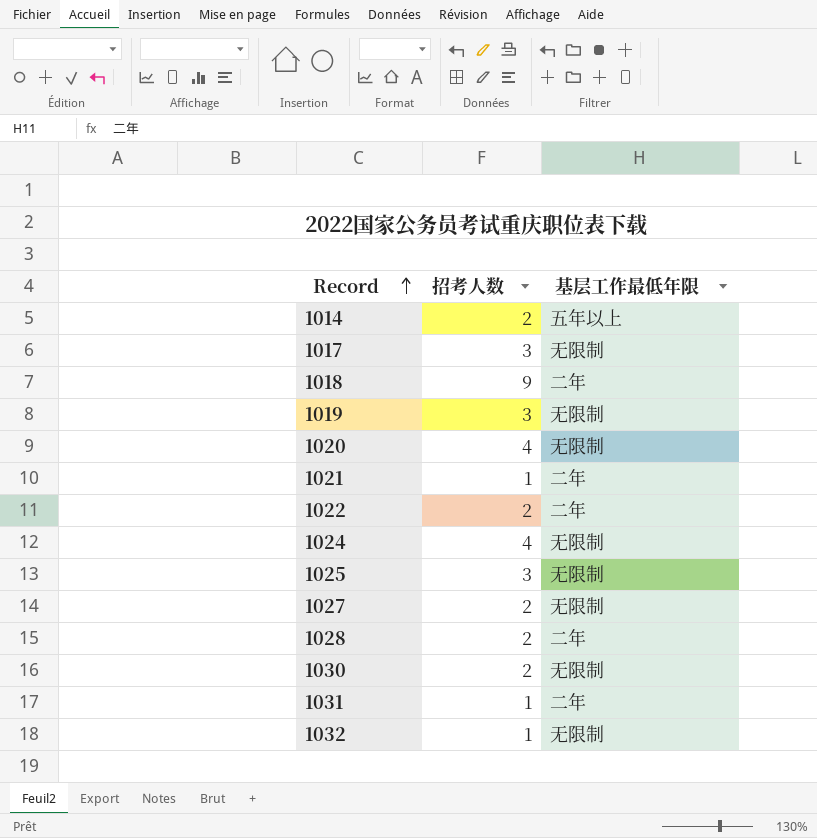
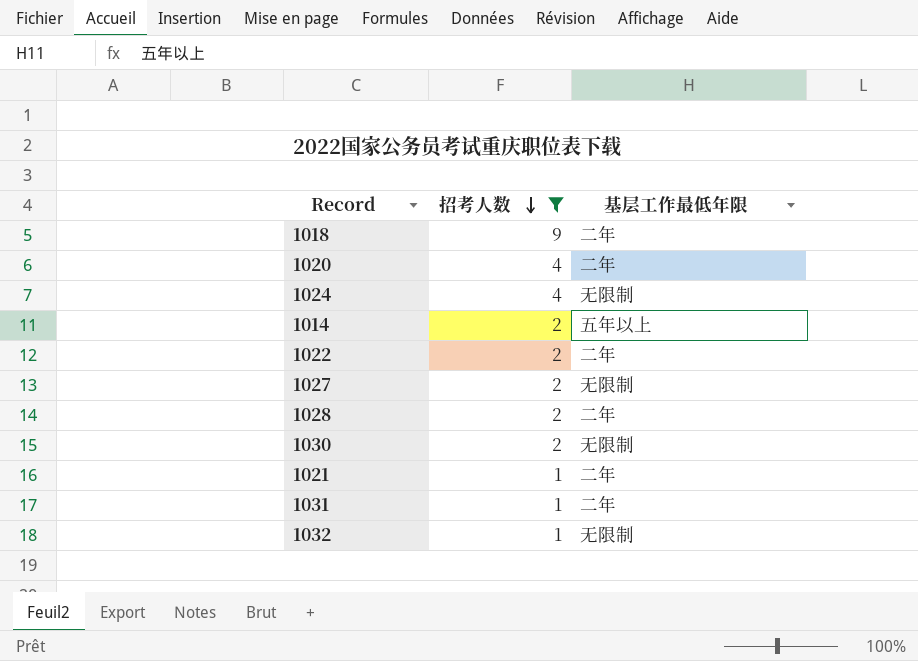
filter: none -> 招考人数 != 3
row order: Record ascending -> 招考人数 descending
1020 | 基层工作最低年限: 无限制 -> 二年

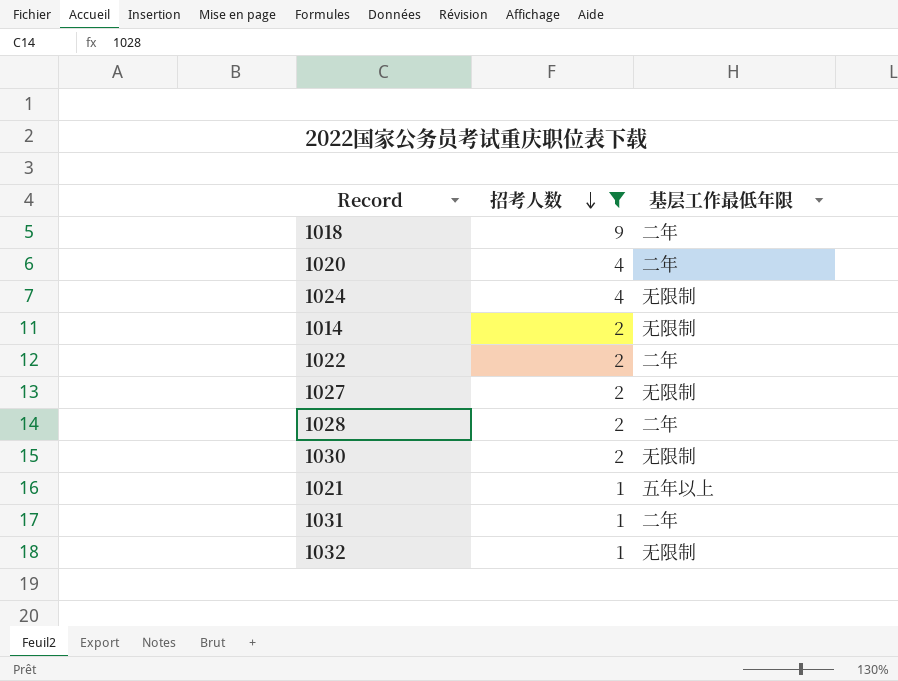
1014 | 基层工作最低年限: 五年以上 -> 无限制
1021 | 基层工作最低年限: 二年 -> 五年以上

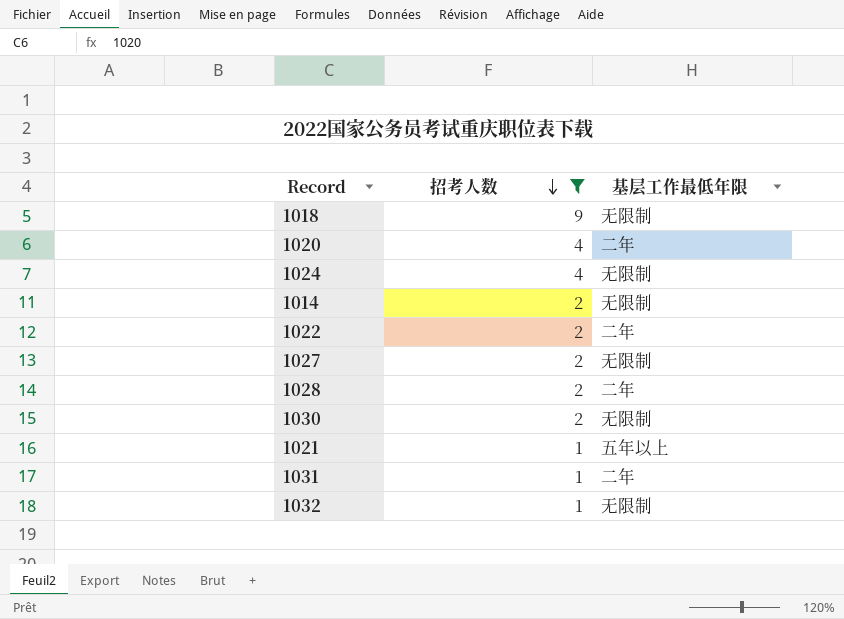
1018 | 基层工作最低年限: 二年 -> 无限制

